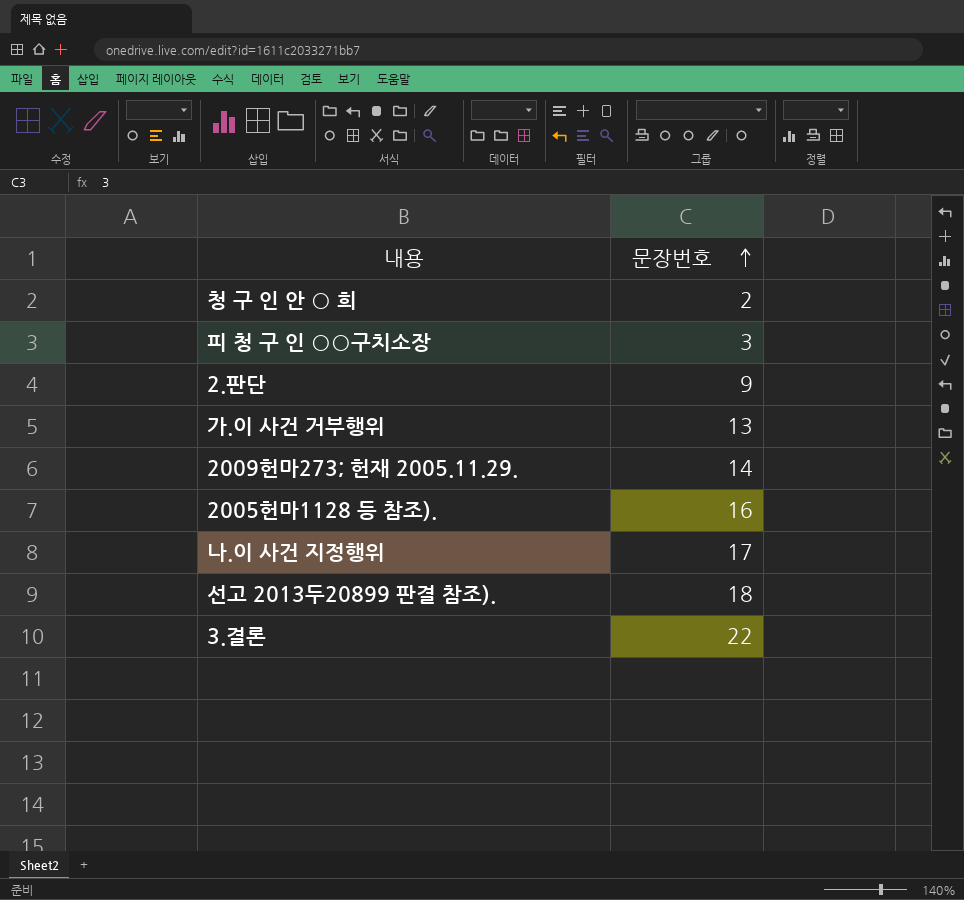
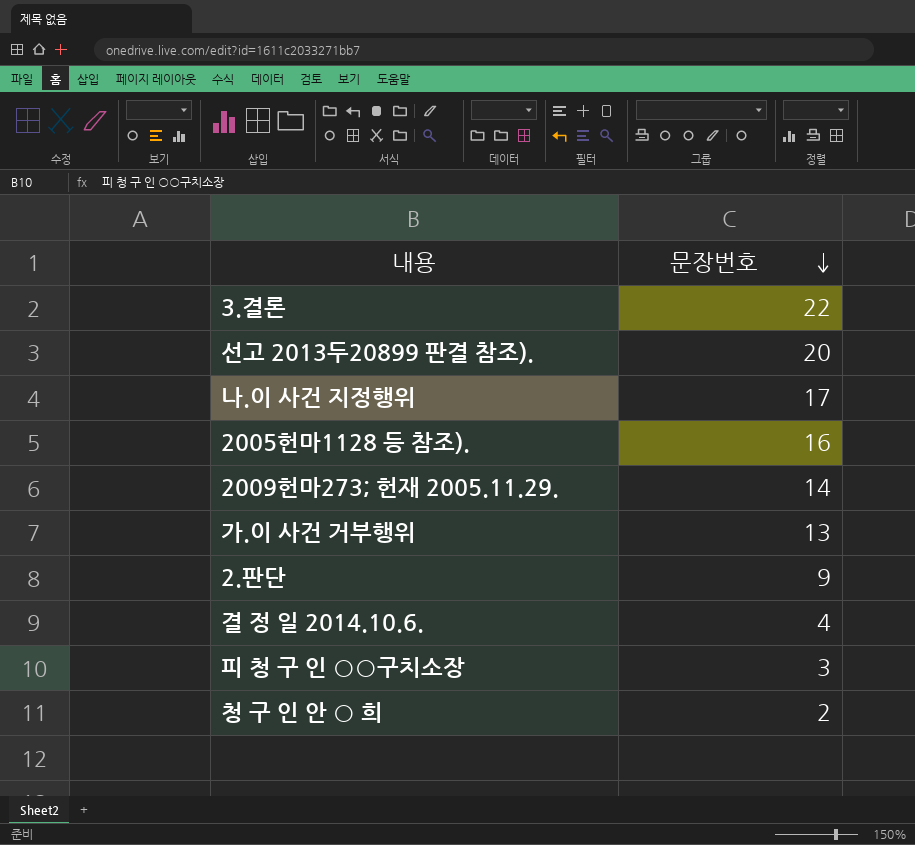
row order: 문장번호 ascending -> 문장번호 descending
선고 2013두20899 판결 참조). | 문장번호: 18 -> 20
row 결 정 일 2014.10.6.: none -> 4

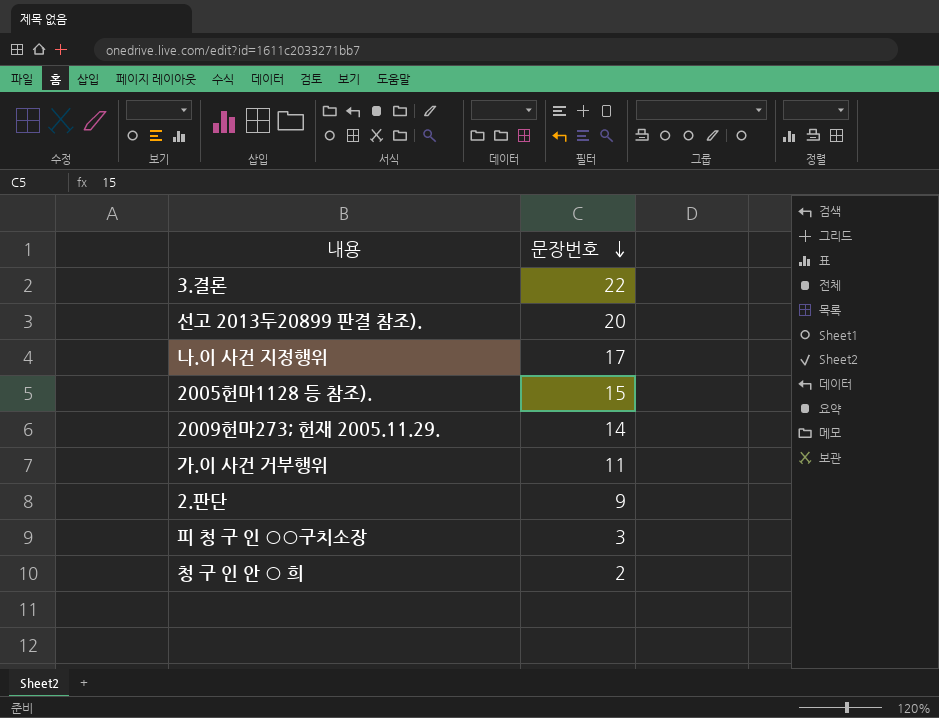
row 결 정 일 2014.10.6.: 4 -> none
2005헌마1128 등 참조). | 문장번호: 16 -> 15
가.이 사건 거부행위 | 문장번호: 13 -> 11

